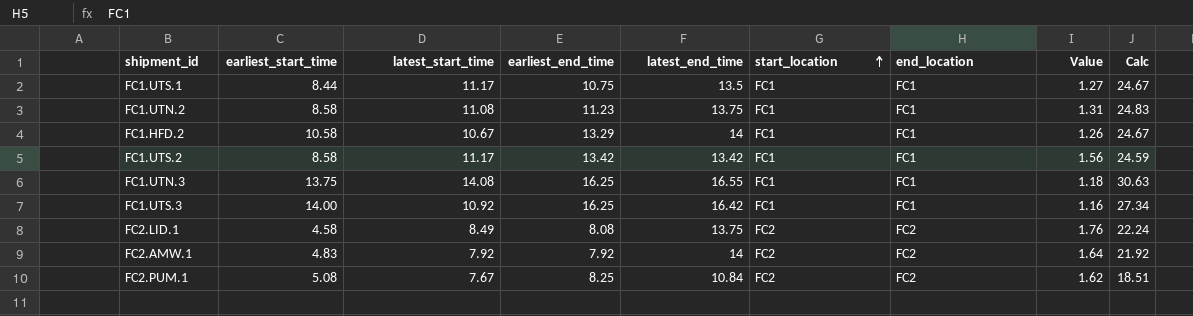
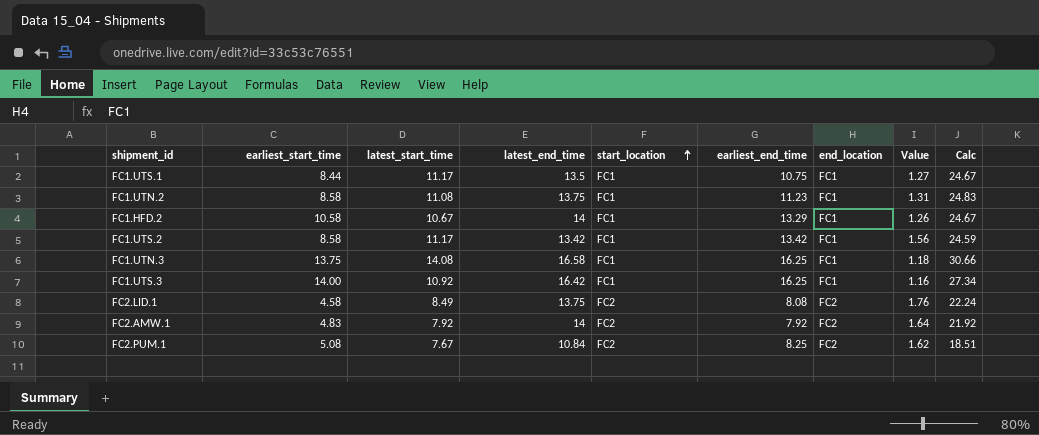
column earliest_end_time | position: 4 -> 6
FC1.UTN.3 | latest_end_time: 16.55 -> 16.58
FC1.UTN.3 | Calc: 30.63 -> 30.66

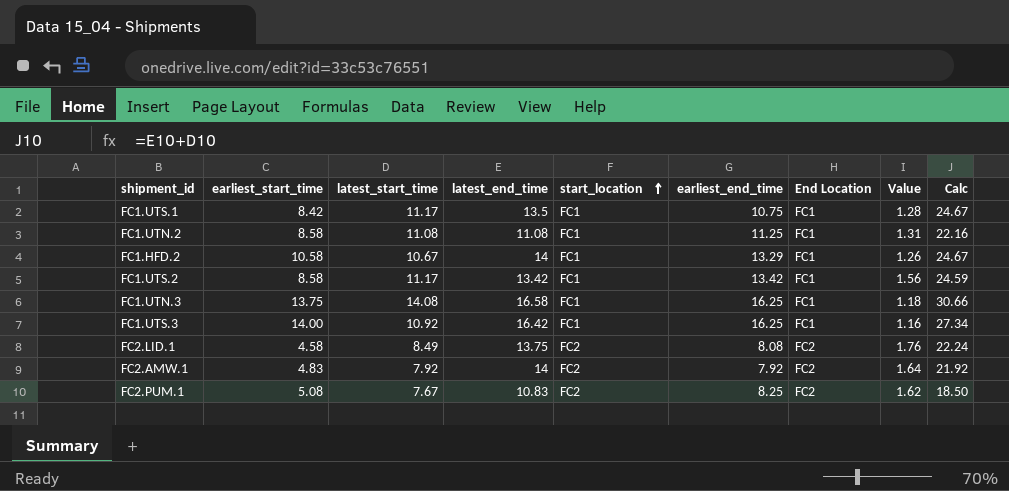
column name: end_location -> End Location
FC1.UTS.1 | earliest_start_time: 8.44 -> 8.42
FC1.UTS.1 | Value: 1.27 -> 1.28
FC1.UTN.2 | latest_end_time: 13.75 -> 11.08
FC1.UTN.2 | earliest_end_time: 11.23 -> 11.25
FC1.UTN.2 | Calc: 24.83 -> 22.16
FC2.PUM.1 | latest_end_time: 10.84 -> 10.83
FC2.PUM.1 | Calc: 18.51 -> 18.50

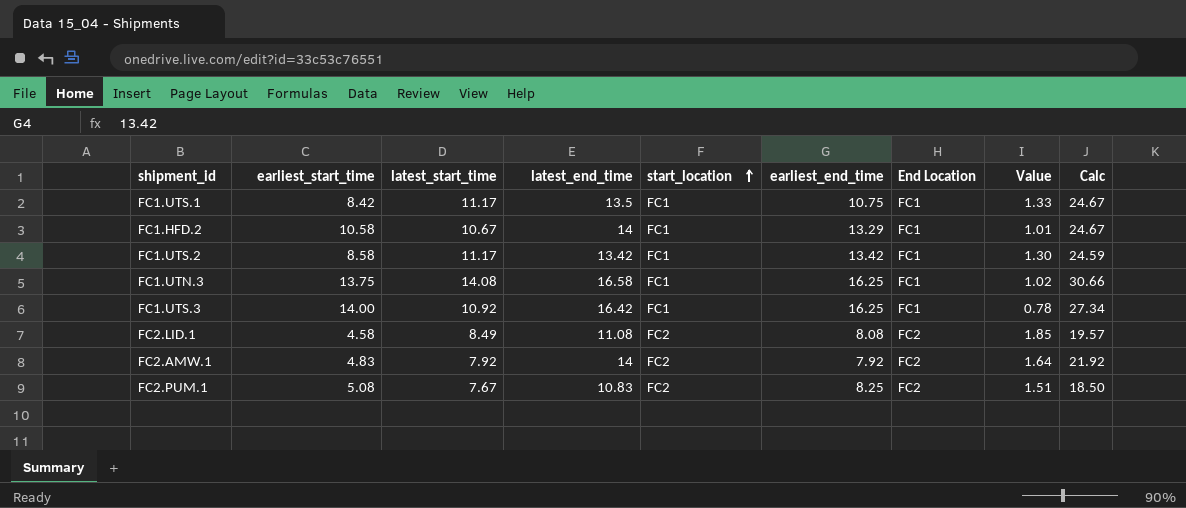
column Value | formula: [earliest_end_time] / [earliest_start_time] -> [latest_start_time] / [earliest_start_time]
row FC1.UTN.2: 8.58 | 11.08 | 11.08 | FC1 | 11.25 | FC1 | 1.31 | 22.16 -> none
FC2.LID.1 | latest_end_time: 13.75 -> 11.08
FC2.LID.1 | Calc: 22.24 -> 19.57

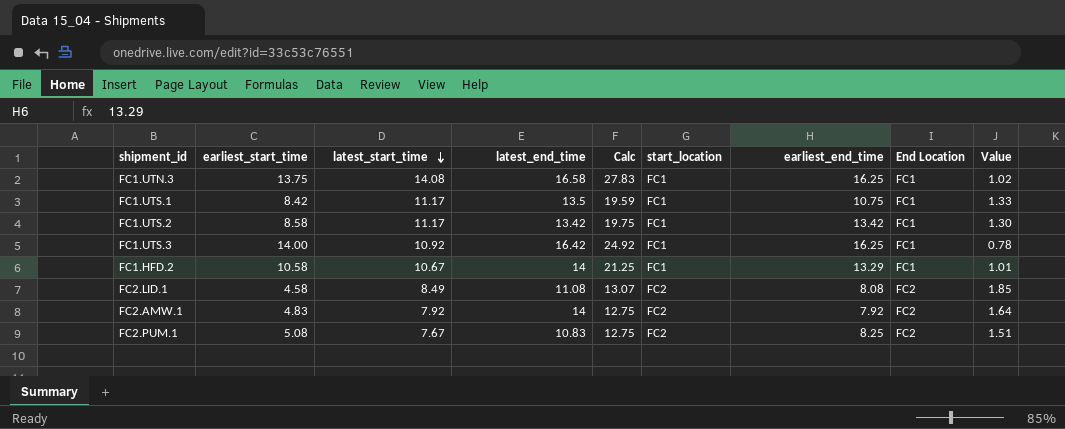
row order: start_location ascending -> latest_start_time descending
column Calc | formula: [latest_start_time] + [latest_end_time] -> [earliest_start_time] + [latest_start_time]
column Calc | position: 9 -> 5

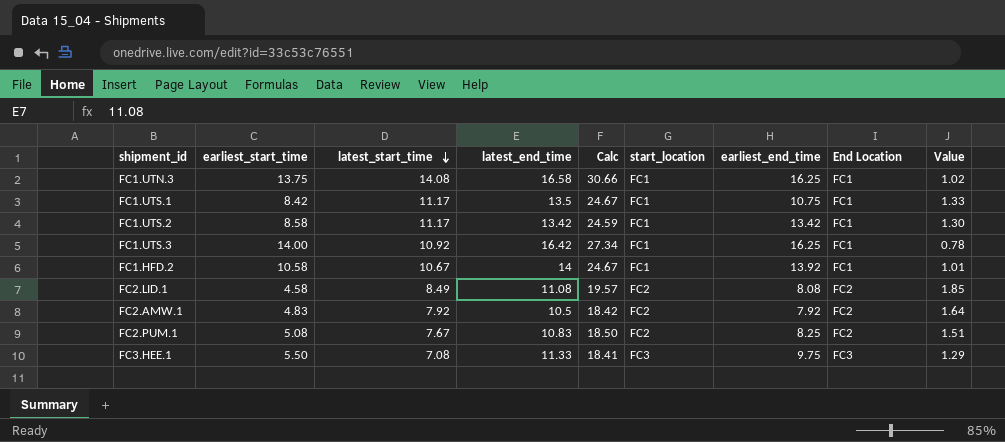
column Calc | formula: [earliest_start_time] + [latest_start_time] -> [latest_start_time] + [latest_end_time]
FC1.HFD.2 | earliest_end_time: 13.29 -> 13.92
FC2.AMW.1 | latest_end_time: 14 -> 10.5
row FC3.HEE.1: none -> 5.50 | 7.08 | 11.33 | 18.41 | FC3 | 9.75 | FC3 | 1.29

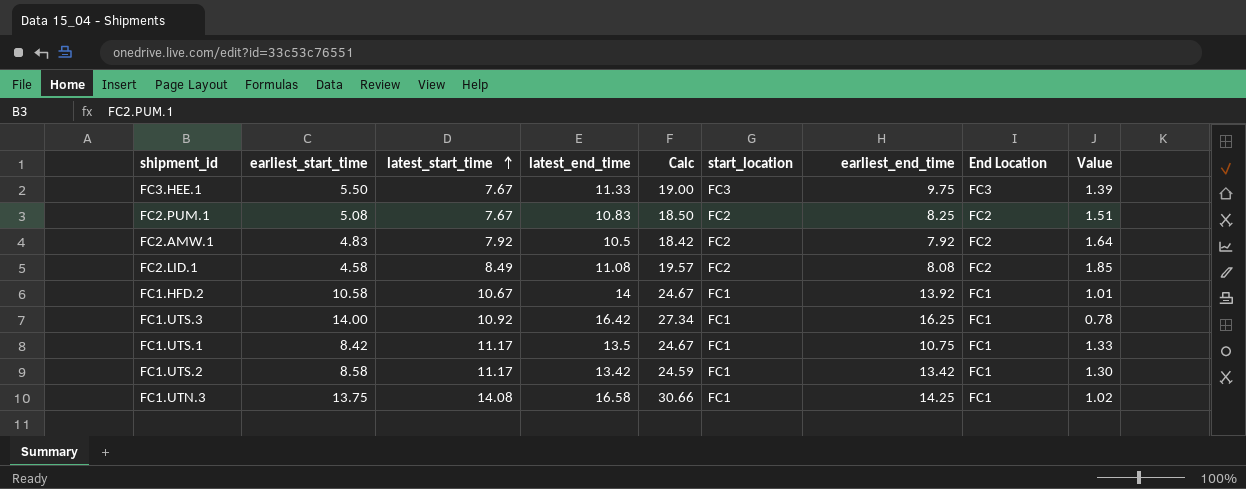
row order: latest_start_time descending -> latest_start_time ascending
FC3.HEE.1 | latest_start_time: 7.08 -> 7.67
FC3.HEE.1 | Calc: 18.41 -> 19.00
FC3.HEE.1 | Value: 1.29 -> 1.39
FC1.UTN.3 | earliest_end_time: 16.25 -> 14.25

